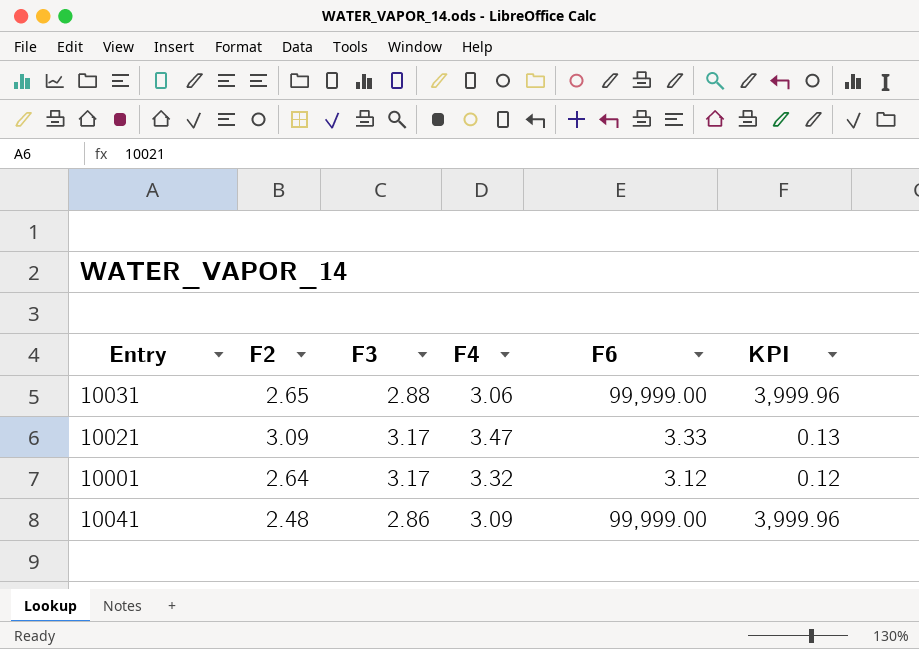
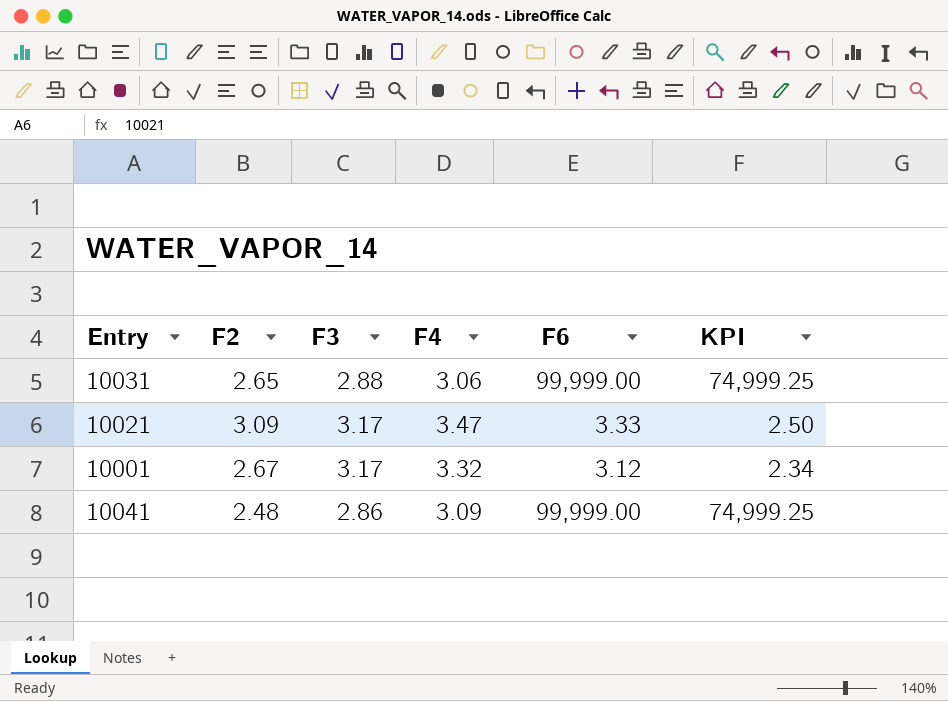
column KPI | formula: [F6] * 0.04 -> [F6] * 0.75
10001 | F2: 2.64 -> 2.67

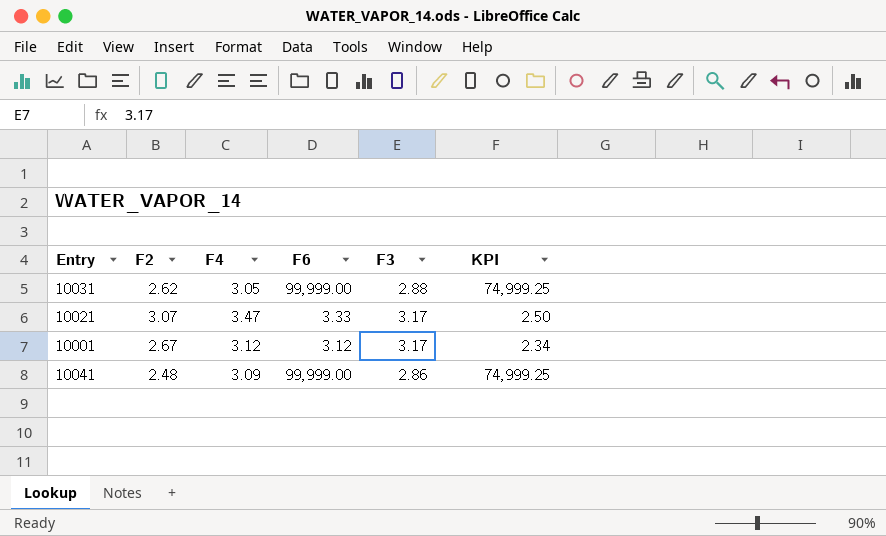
column F3 | position: 3 -> 5
10031 | F2: 2.65 -> 2.62
10031 | F4: 3.06 -> 3.05
10021 | F2: 3.09 -> 3.07
10001 | F4: 3.32 -> 3.12

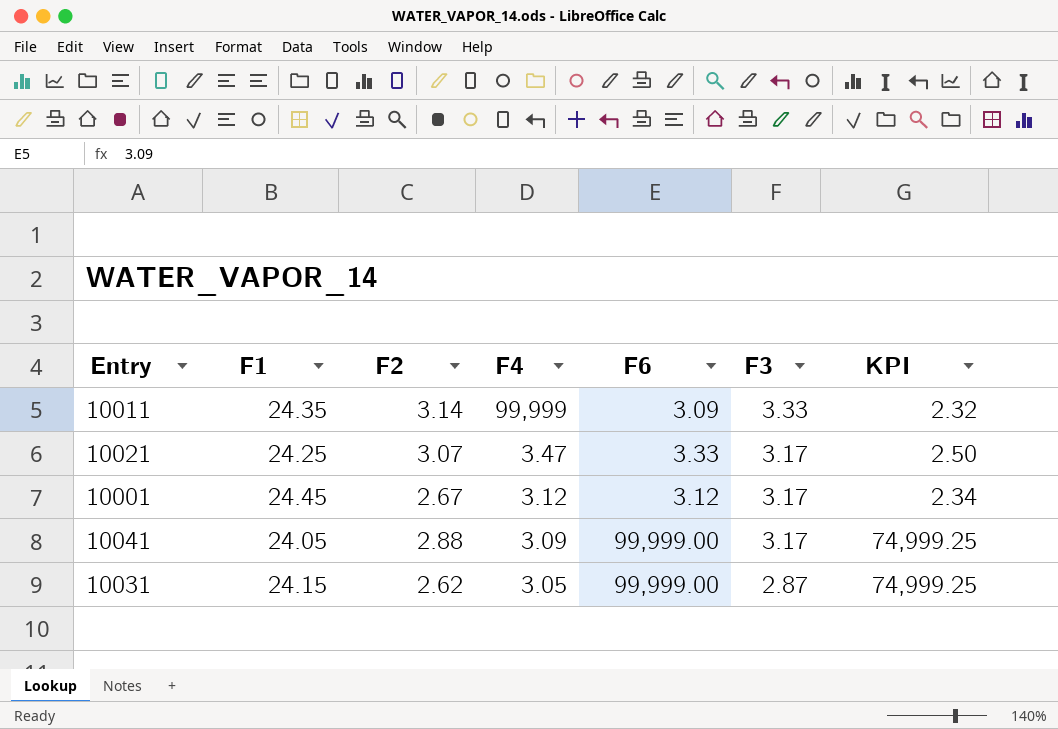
row order: none -> F4 descending
column F1 | position: none -> 2
row 10011: none -> 24.35 | 3.14 | 99,999 | 3.09 | 3.33 | 2.32
10041 | F2: 2.48 -> 2.88
10041 | F3: 2.86 -> 3.17
10031 | F3: 2.88 -> 2.87

